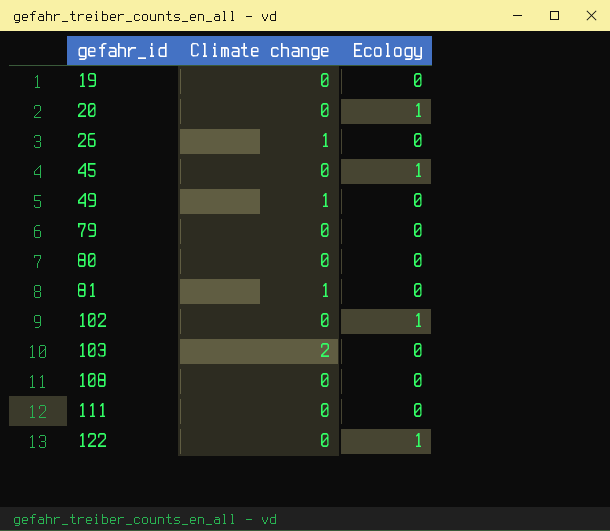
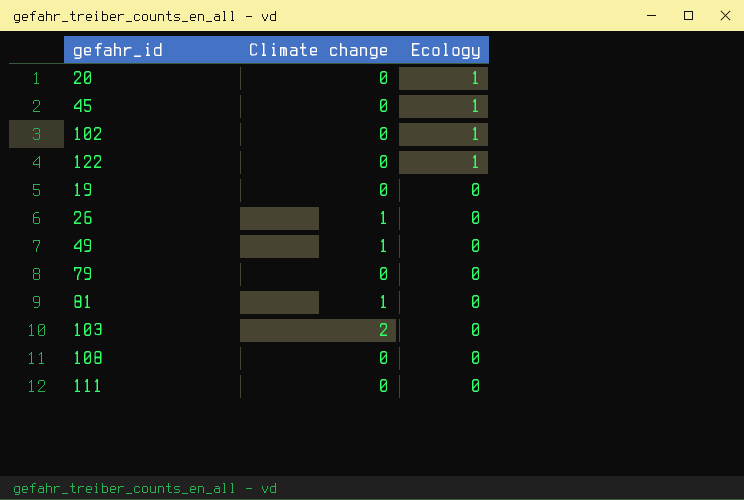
row order: gefahr_id ascending -> Ecology descending
row 80: 0 | 0 -> none

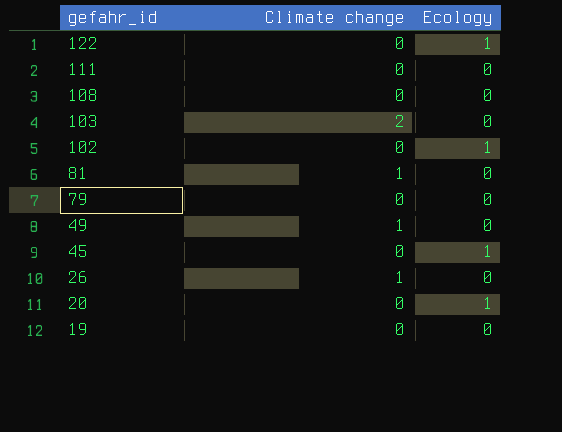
row order: Ecology descending -> gefahr_id descending

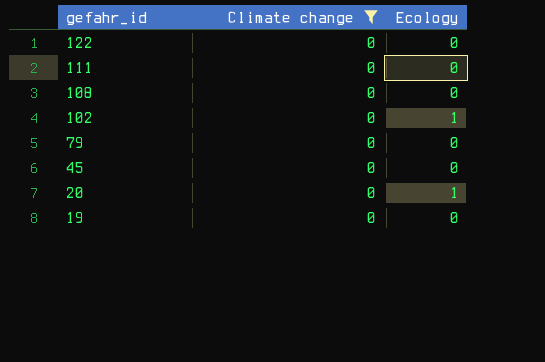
filter: none -> Climate change = 0
122 | Ecology: 1 -> 0
45 | Ecology: 1 -> 0

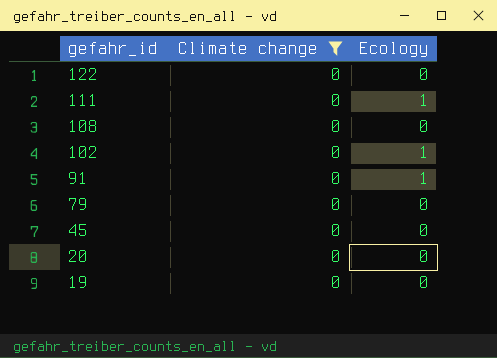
111 | Ecology: 0 -> 1
row 91: none -> 0 | 1
20 | Ecology: 1 -> 0

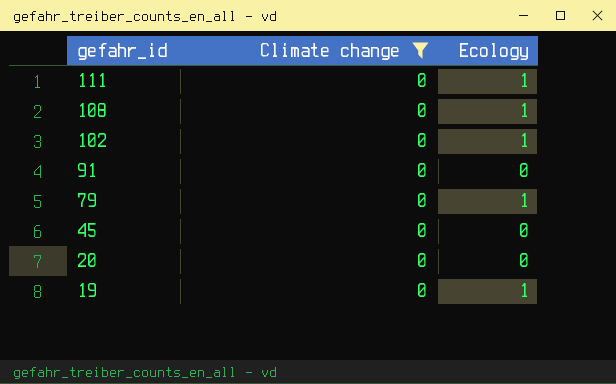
row 122: 0 | 0 -> none
108 | Ecology: 0 -> 1
91 | Ecology: 1 -> 0
79 | Ecology: 0 -> 1
19 | Ecology: 0 -> 1

